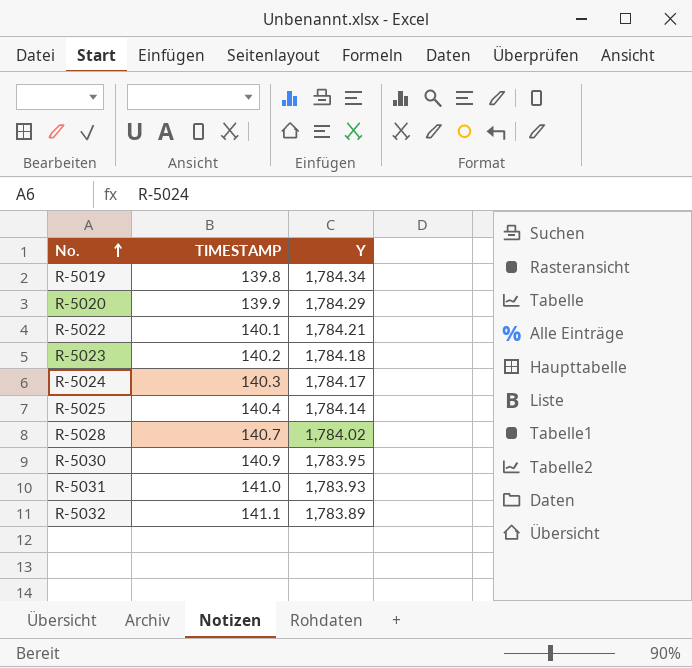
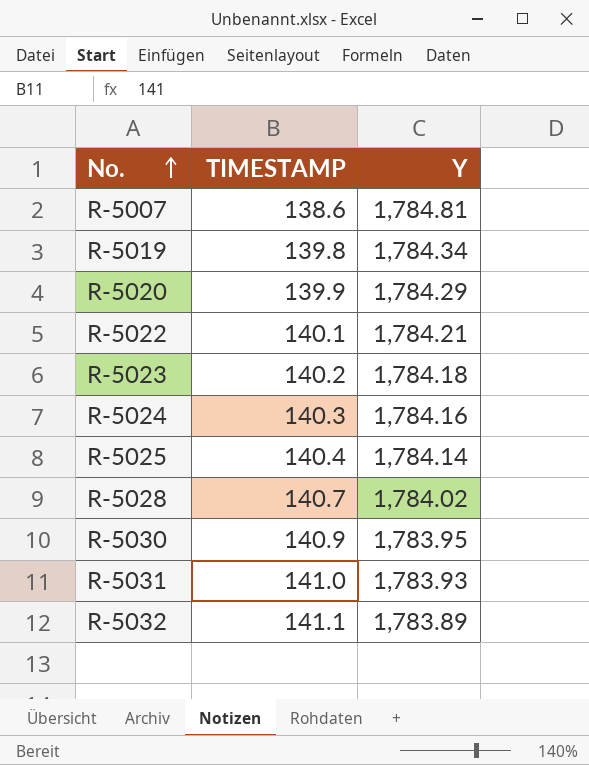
row R-5007: none -> 138.6 | 1,784.81
R-5024 | Y: 1,784.17 -> 1,784.16

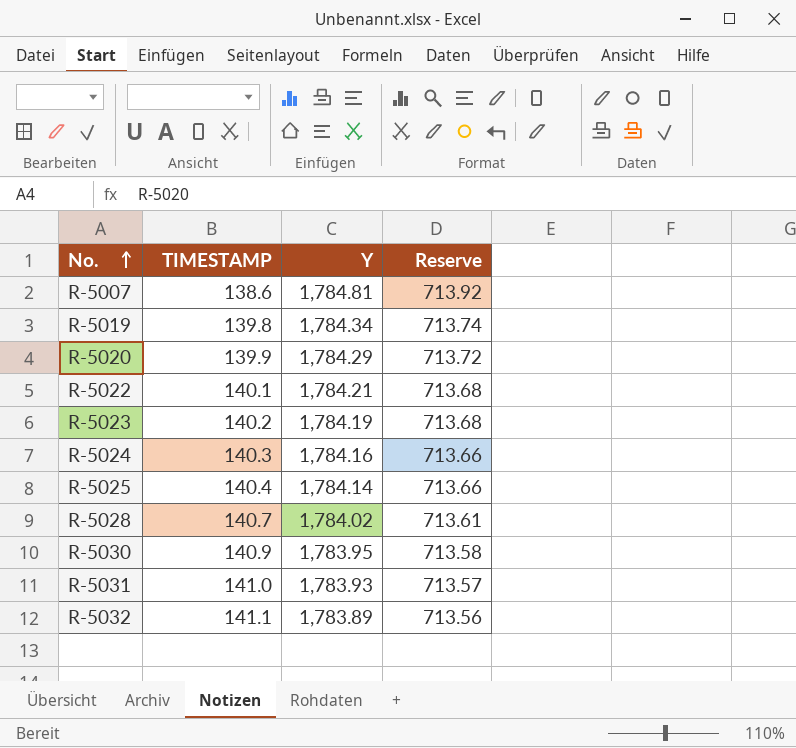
column Reserve | formula: none -> [Y] * 0.4
R-5023 | Y: 1,784.18 -> 1,784.19

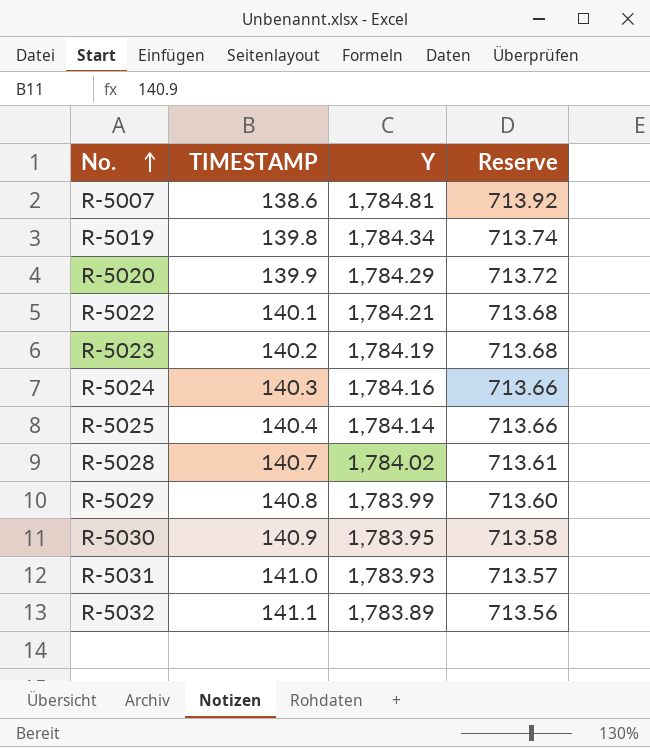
row R-5029: none -> 140.8 | 1,783.99 | 713.60

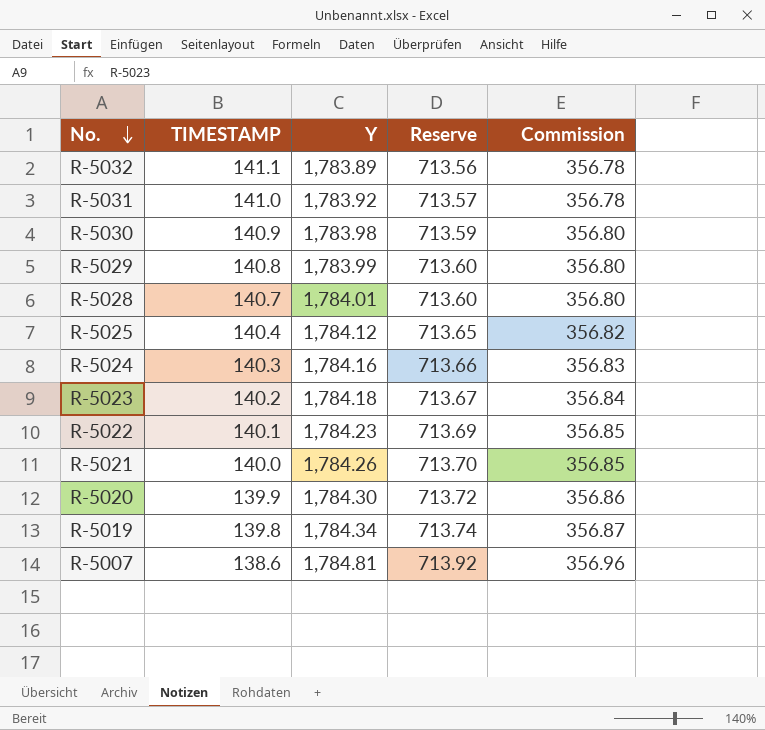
row order: No. ascending -> No. descending
column Commission | formula: none -> [Y] * 0.2
R-5031 | Y: 1,783.93 -> 1,783.92
R-5030 | Y: 1,783.95 -> 1,783.98
R-5030 | Reserve: 713.58 -> 713.59
R-5028 | Y: 1,784.02 -> 1,784.01
R-5028 | Reserve: 713.61 -> 713.60
R-5025 | Y: 1,784.14 -> 1,784.12
R-5025 | Reserve: 713.66 -> 713.65
R-5023 | Y: 1,784.19 -> 1,784.18
R-5023 | Reserve: 713.68 -> 713.67
R-5022 | Y: 1,784.21 -> 1,784.23
R-5022 | Reserve: 713.68 -> 713.69
row R-5021: none -> 140.0 | 1,784.26 | 713.70 | 356.85
R-5020 | Y: 1,784.29 -> 1,784.30

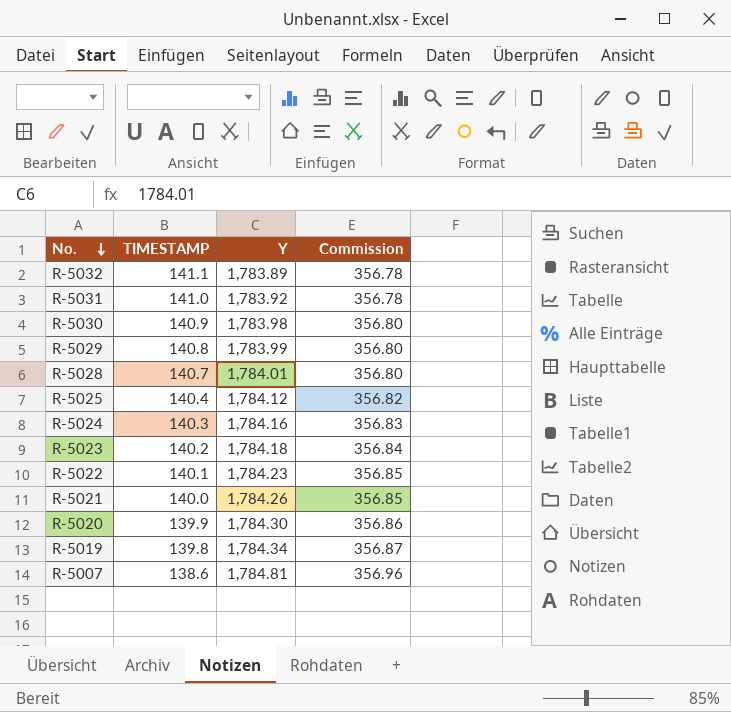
column Reserve | formula: [Y] * 0.4 -> none

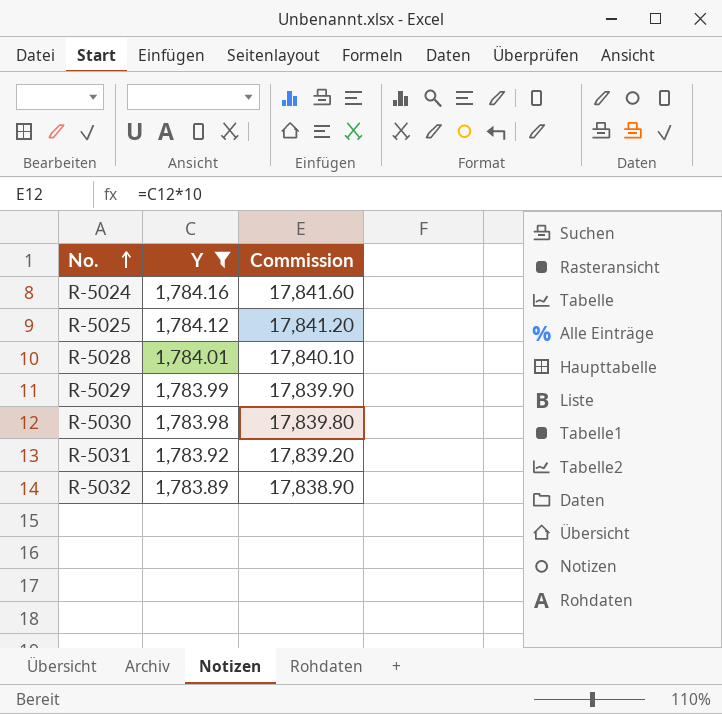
filter: none -> Y <= 1,784.16
row order: No. descending -> No. ascending
column TIMESTAMP | position: 2 -> none
column Commission | formula: [Y] * 0.2 -> [Y] * 10

